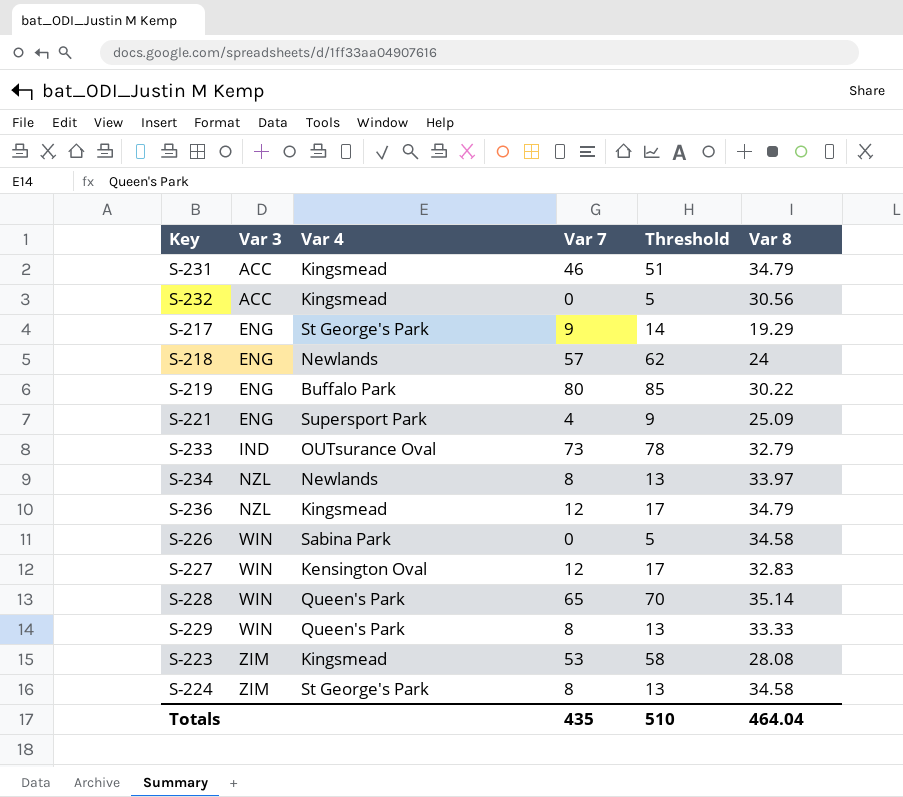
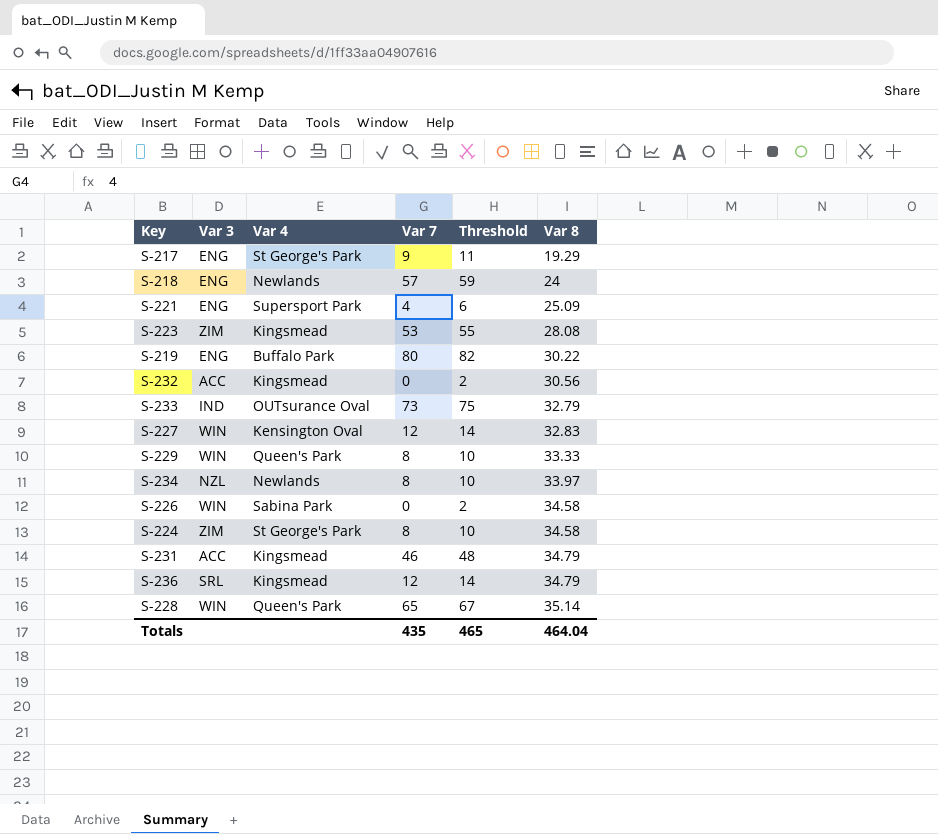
row order: Var 3 ascending -> Var 8 ascending
column Threshold | formula: [Var 7] + 5 -> [Var 7] + 2
S-236 | Var 3: NZL -> SRL
Totals | Threshold: 510 -> 465

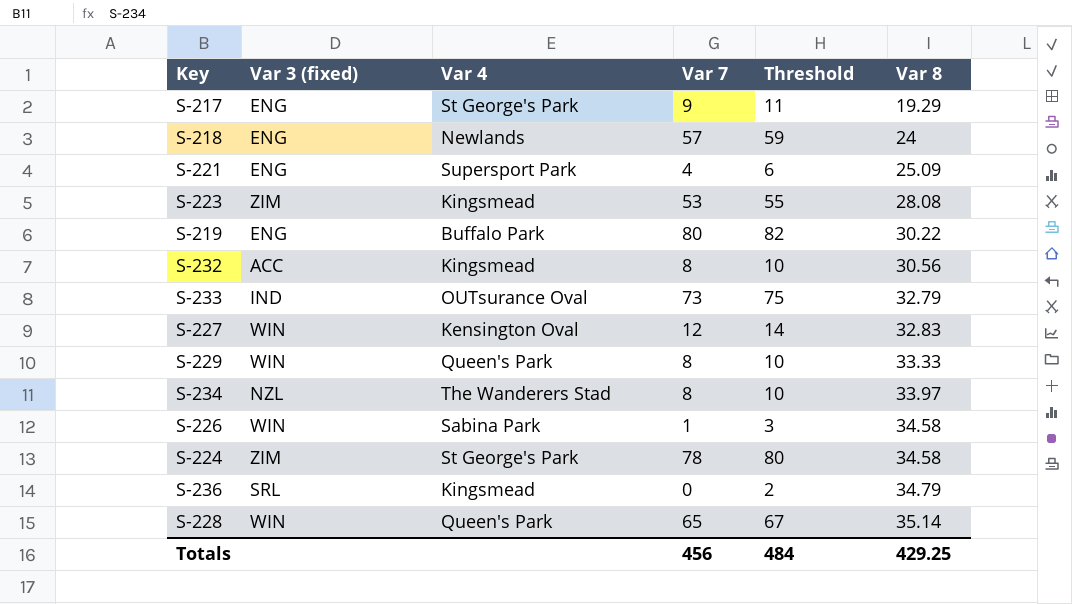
column name: Var 3 -> Var 3 (fixed)
row S-231: ACC | Kingsmead | 46 | 48 | 34.79 -> none
S-232 | Var 7: 0 -> 8
S-232 | Threshold: 2 -> 10
S-234 | Var 4: Newlands -> The Wanderers Stad
S-226 | Var 7: 0 -> 1
S-226 | Threshold: 2 -> 3
S-224 | Var 7: 8 -> 78
S-224 | Threshold: 10 -> 80
S-236 | Var 7: 12 -> 0
S-236 | Threshold: 14 -> 2
Totals | Var 7: 435 -> 456
Totals | Threshold: 465 -> 484
Totals | Var 8: 464.04 -> 429.25

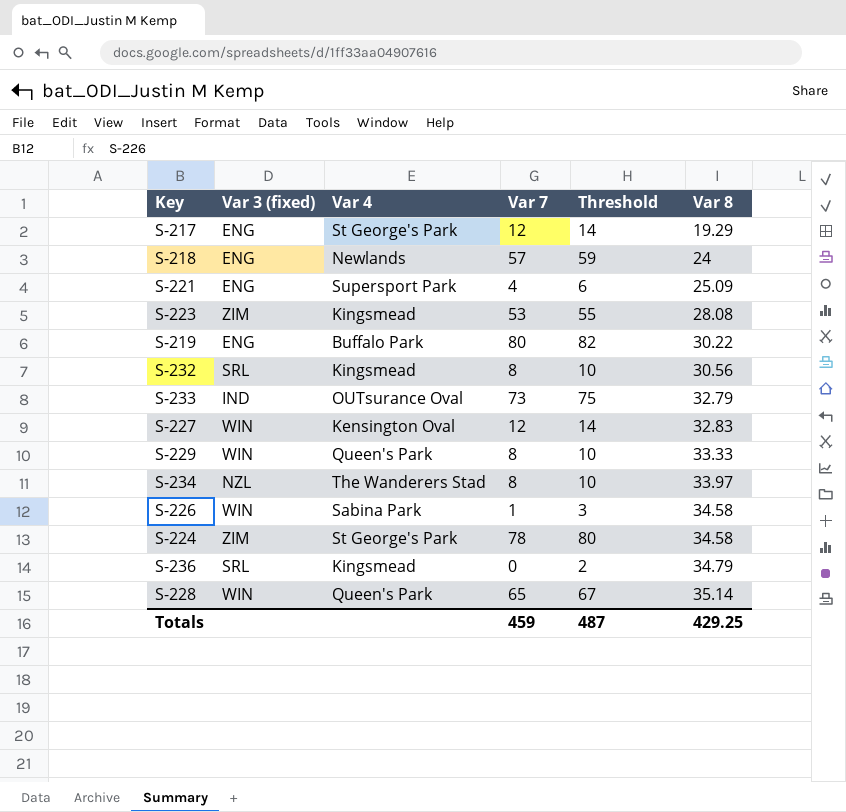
S-217 | Var 7: 9 -> 12
S-217 | Threshold: 11 -> 14
S-232 | Var 3 (fixed): ACC -> SRL
Totals | Var 7: 456 -> 459
Totals | Threshold: 484 -> 487

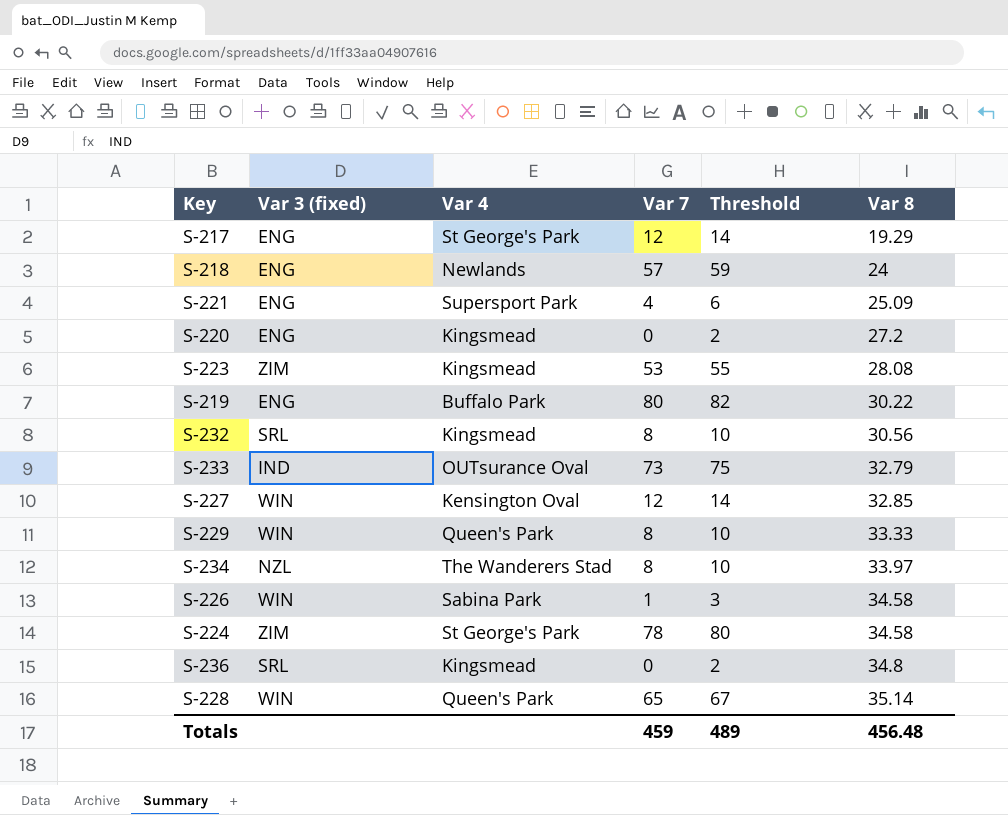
row S-220: none -> ENG | Kingsmead | 0 | 2 | 27.2
S-227 | Var 8: 32.83 -> 32.85
S-236 | Var 8: 34.79 -> 34.8
Totals | Threshold: 487 -> 489
Totals | Var 8: 429.25 -> 456.48

